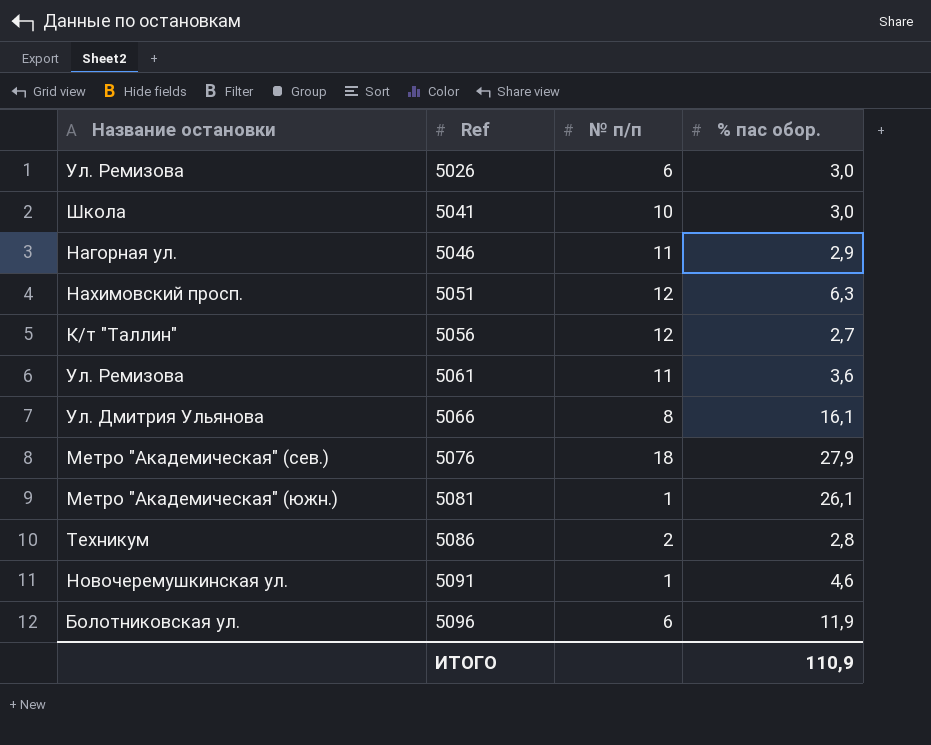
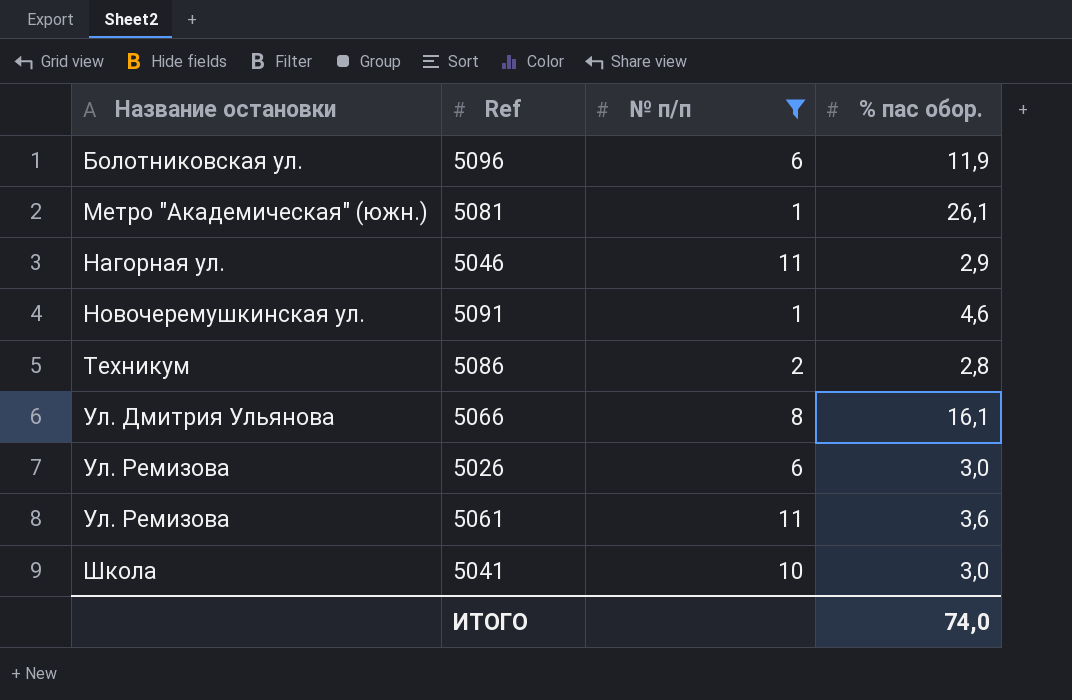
filter: none -> № п/п <= 11
row order: Ref ascending -> Название остановки ascending
ИТОГО | % пас обор.: 110,9 -> 74,0

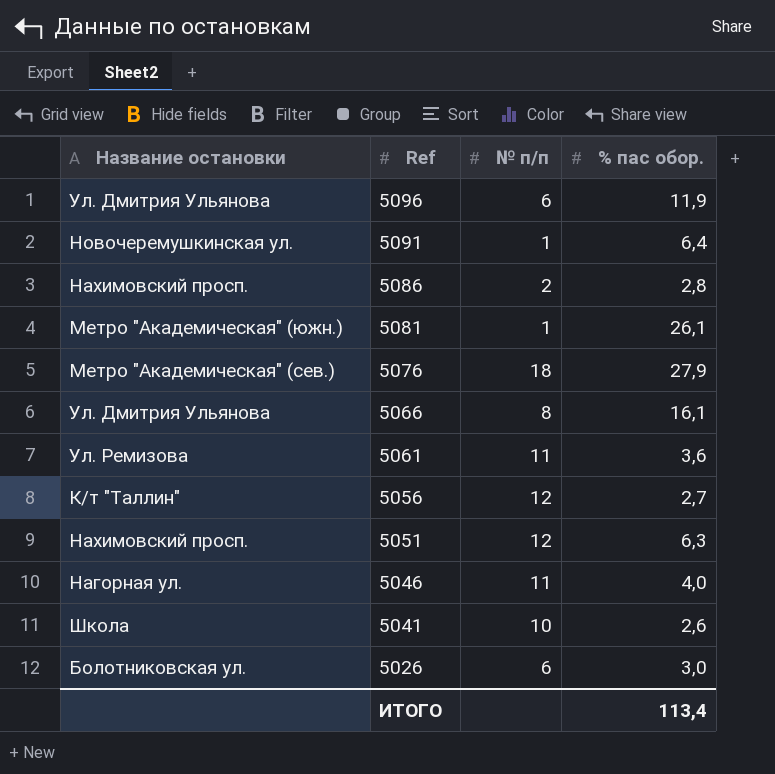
filter: № п/п <= 11 -> none
row order: Название остановки ascending -> Ref descending
5096 | Название остановки: Болотниковская ул. -> Ул. Дмитрия Ульянова
5091 | % пас обор.: 4,6 -> 6,4
5086 | Название остановки: Техникум -> Нахимовский просп.
5046 | % пас обор.: 2,9 -> 4,0
5041 | % пас обор.: 3,0 -> 2,6
5026 | Название остановки: Ул. Ремизова -> Болотниковская ул.
ИТОГО | % пас обор.: 74,0 -> 113,4

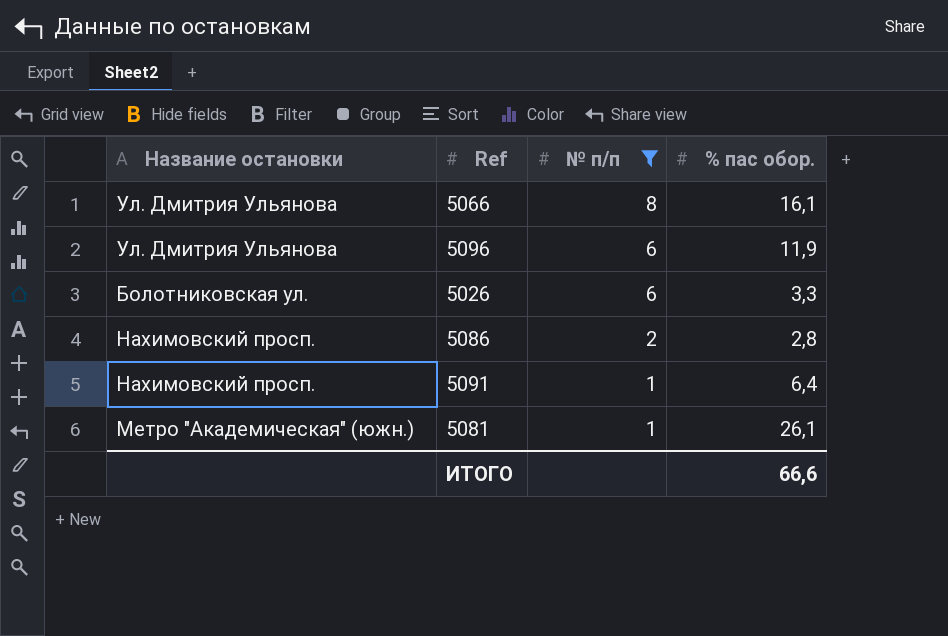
filter: none -> № п/п <= 8
row order: Ref descending -> № п/п descending
5026 | % пас обор.: 3,0 -> 3,3
5091 | Название остановки: Новочеремушкинская ул. -> Нахимовский просп.
ИТОГО | % пас обор.: 113,4 -> 66,6

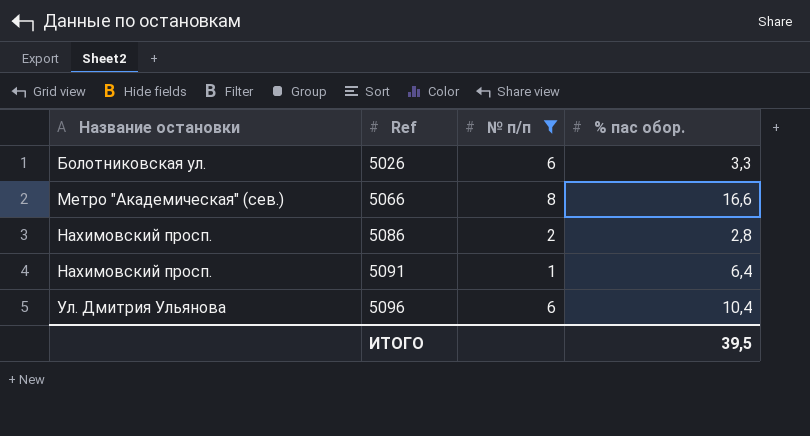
row order: № п/п descending -> Название остановки ascending
row 5081: Метро "Академическая" (южн.) | 1 | 26,1 -> none
5066 | Название остановки: Ул. Дмитрия Ульянова -> Метро "Академическая" (сев.)
5066 | % пас обор.: 16,1 -> 16,6
5096 | % пас обор.: 11,9 -> 10,4
ИТОГО | % пас обор.: 66,6 -> 39,5

